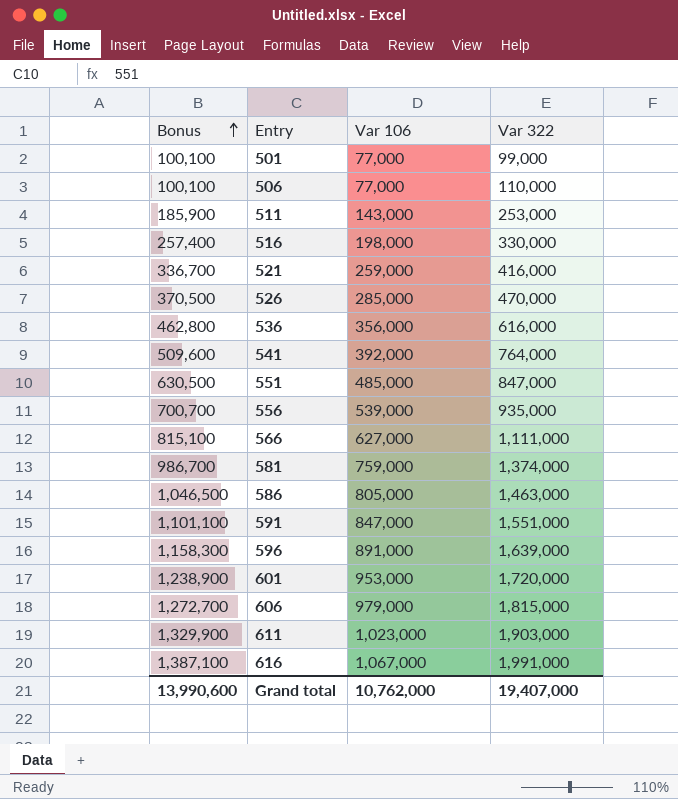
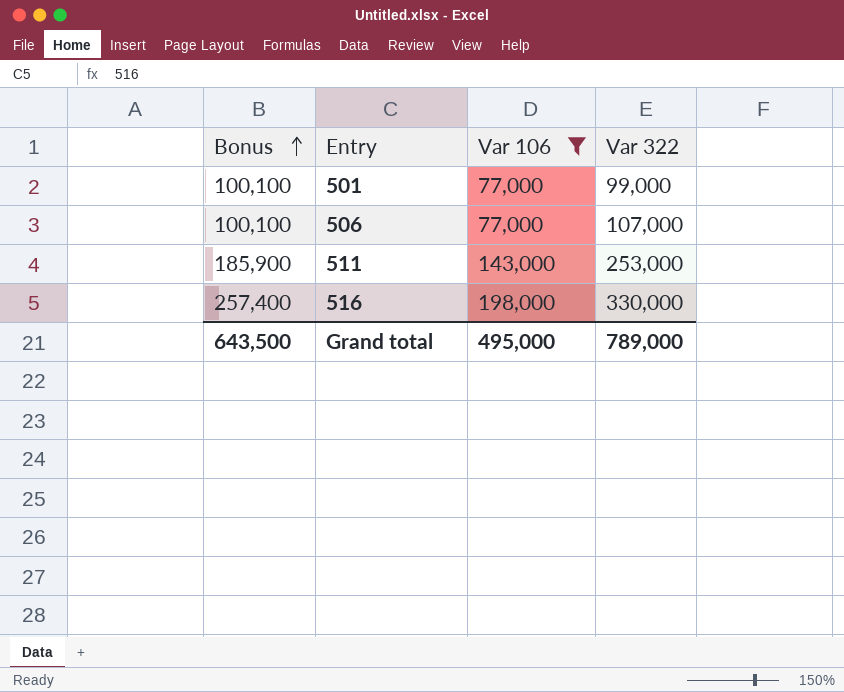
filter: none -> Var 106 <= 198,000
506 | Var 322: 110,000 -> 107,000
Grand total | Bonus: 13,990,600 -> 643,500
Grand total | Var 106: 10,762,000 -> 495,000
Grand total | Var 322: 19,407,000 -> 789,000

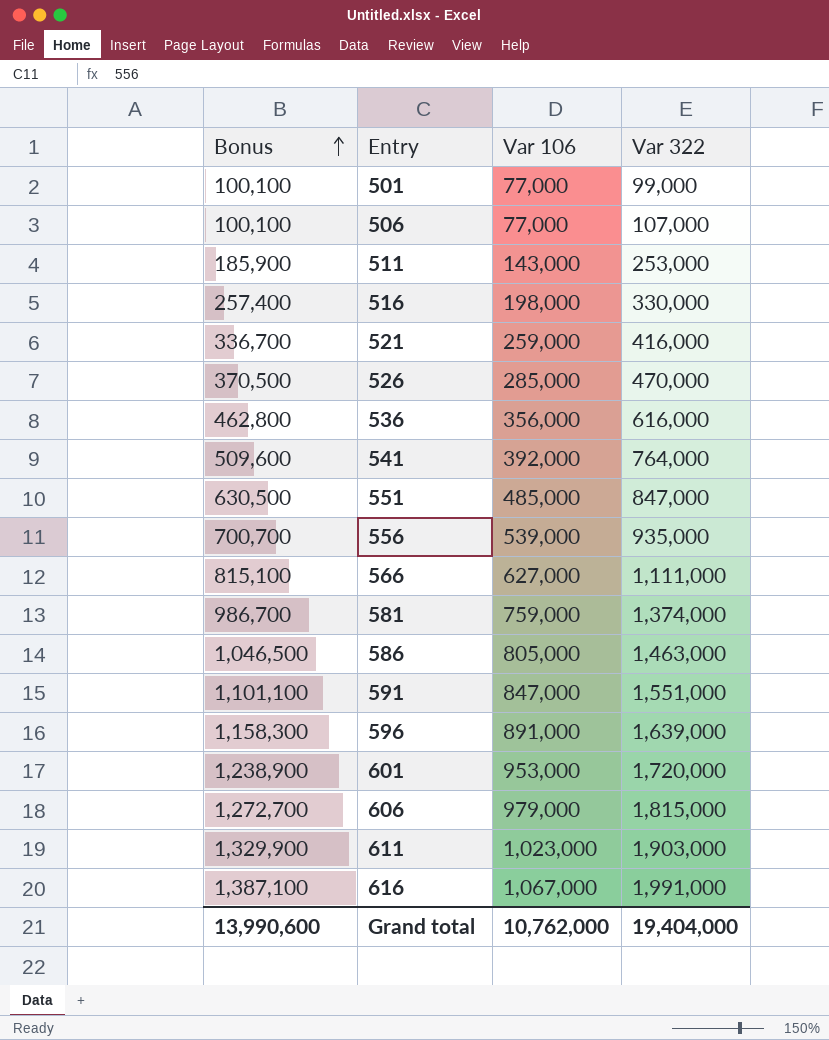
filter: Var 106 <= 198,000 -> none
Grand total | Bonus: 643,500 -> 13,990,600
Grand total | Var 106: 495,000 -> 10,762,000
Grand total | Var 322: 789,000 -> 19,404,000

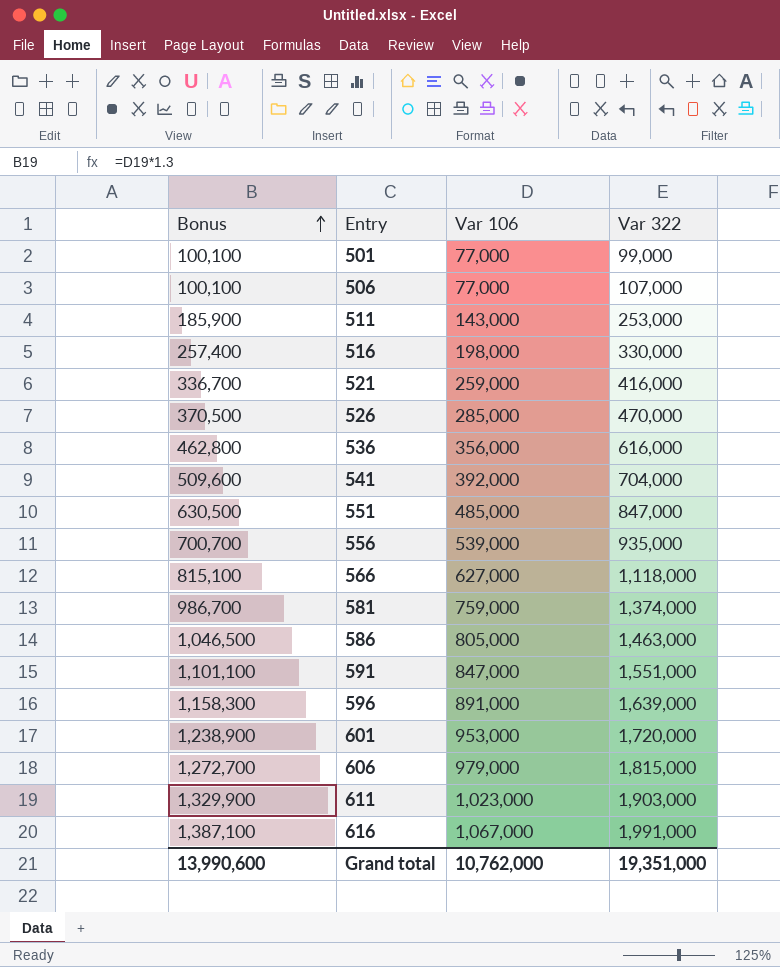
541 | Var 322: 764,000 -> 704,000
566 | Var 322: 1,111,000 -> 1,118,000
Grand total | Var 322: 19,404,000 -> 19,351,000

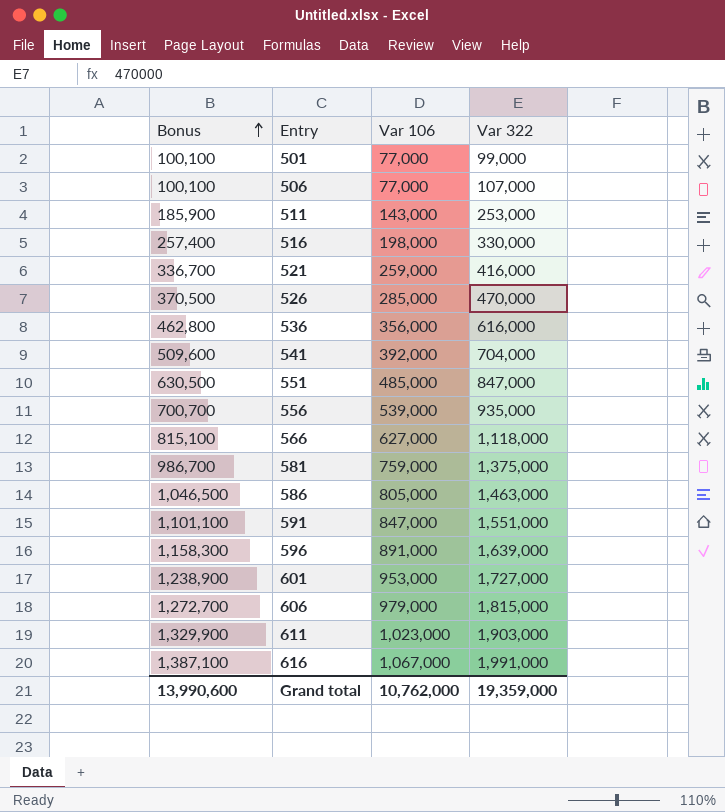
581 | Var 322: 1,374,000 -> 1,375,000
601 | Var 322: 1,720,000 -> 1,727,000
Grand total | Var 322: 19,351,000 -> 19,359,000

